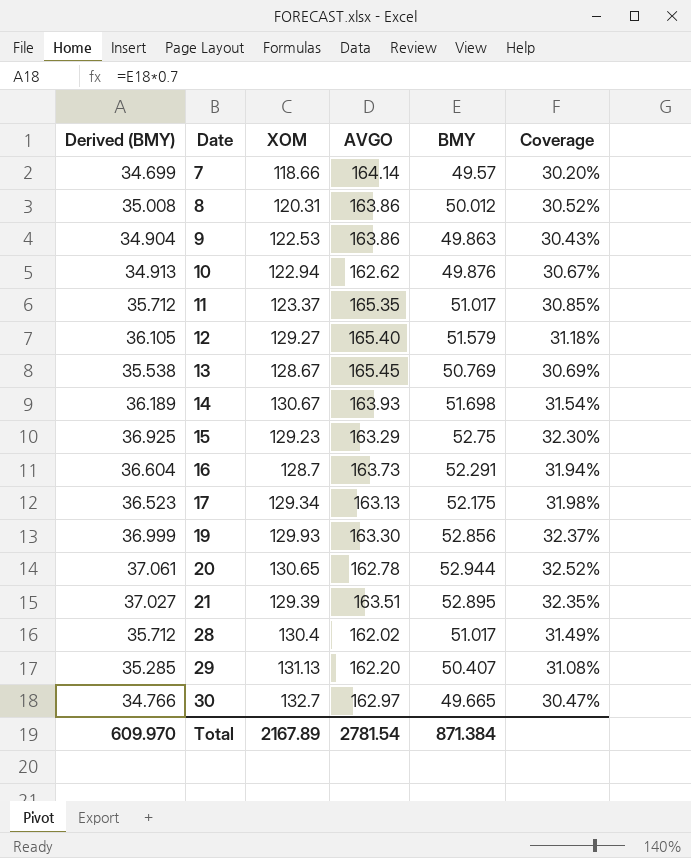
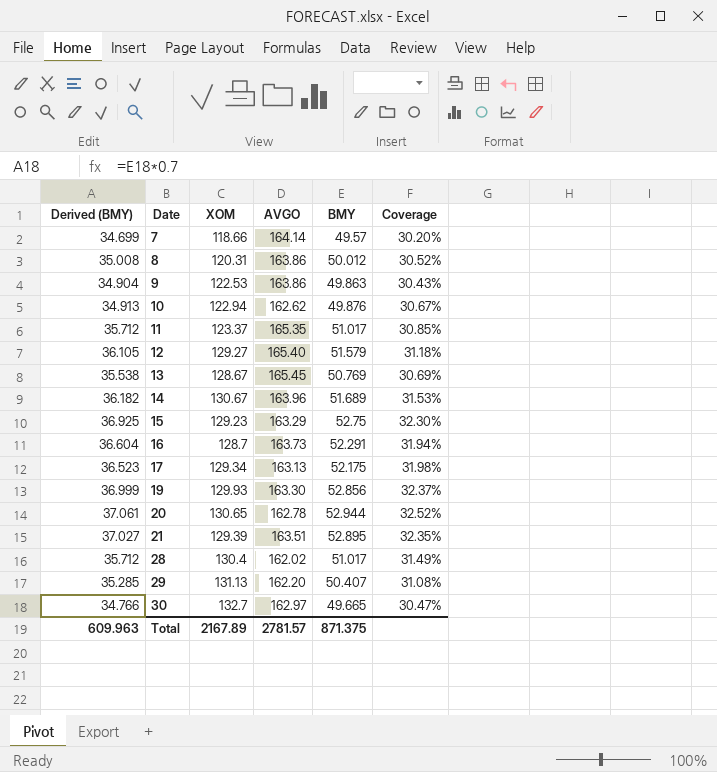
14 | Derived (BMY): 36.189 -> 36.182
14 | AVGO: 163.93 -> 163.96
14 | BMY: 51.698 -> 51.689
14 | Coverage: 31.54% -> 31.53%
Total | Derived (BMY): 609.970 -> 609.963
Total | AVGO: 2781.54 -> 2781.57
Total | BMY: 871.384 -> 871.375

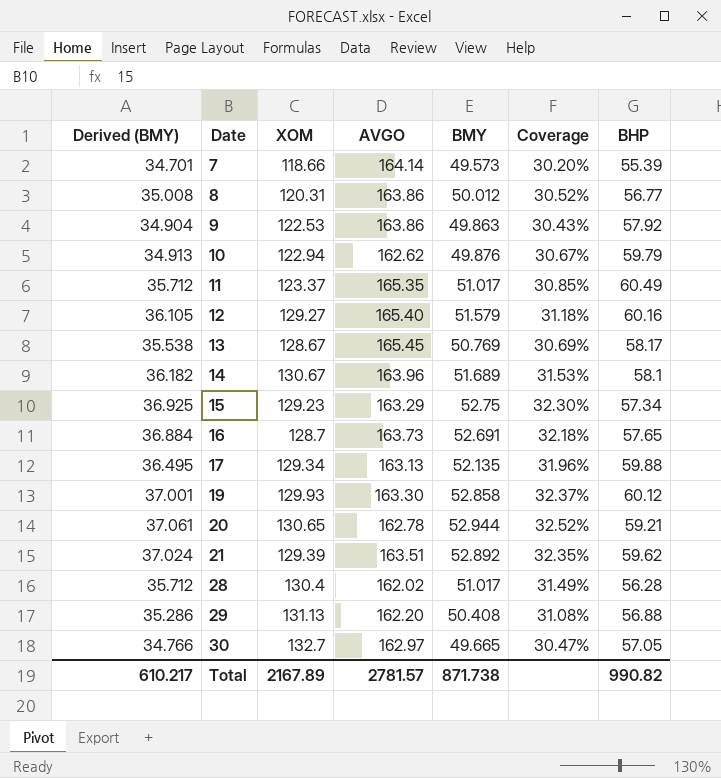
column BHP | position: none -> 7
7 | Derived (BMY): 34.699 -> 34.701
7 | BMY: 49.57 -> 49.573
16 | Derived (BMY): 36.604 -> 36.884
16 | BMY: 52.291 -> 52.691
16 | Coverage: 31.94% -> 32.18%
17 | Derived (BMY): 36.523 -> 36.495
17 | BMY: 52.175 -> 52.135
17 | Coverage: 31.98% -> 31.96%
19 | Derived (BMY): 36.999 -> 37.001
19 | BMY: 52.856 -> 52.858
21 | Derived (BMY): 37.027 -> 37.024
21 | BMY: 52.895 -> 52.892
29 | Derived (BMY): 35.285 -> 35.286
29 | BMY: 50.407 -> 50.408
Total | Derived (BMY): 609.963 -> 610.217
Total | BMY: 871.375 -> 871.738

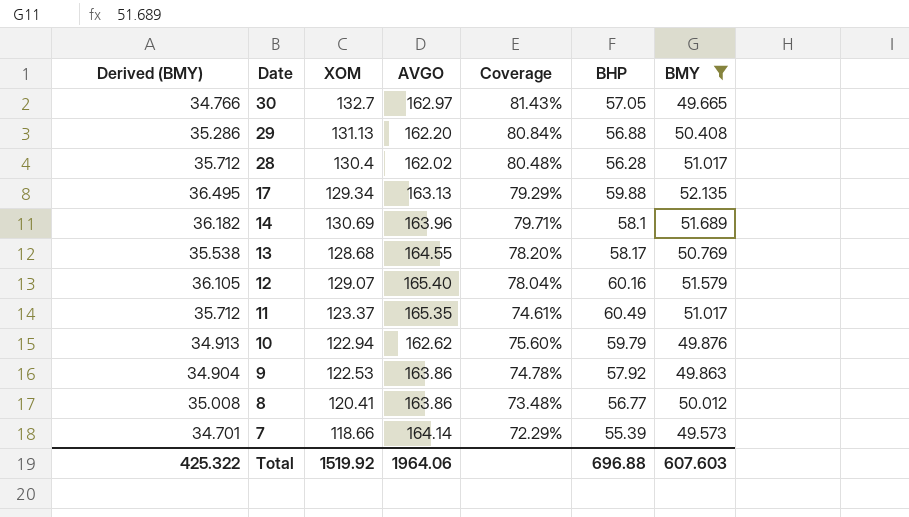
filter: none -> BMY <= 52.135
row order: Date ascending -> Date descending
column Coverage | formula: [BMY] / [AVGO] -> [XOM] / [AVGO]
column BMY | position: 5 -> 7
14 | XOM: 130.67 -> 130.69
13 | XOM: 128.67 -> 128.68
13 | AVGO: 165.45 -> 164.55
12 | XOM: 129.27 -> 129.07
8 | XOM: 120.31 -> 120.41
Total | Derived (BMY): 610.217 -> 425.322
Total | XOM: 2167.89 -> 1519.92
Total | AVGO: 2781.57 -> 1964.06
Total | BHP: 990.82 -> 696.88
Total | BMY: 871.738 -> 607.603

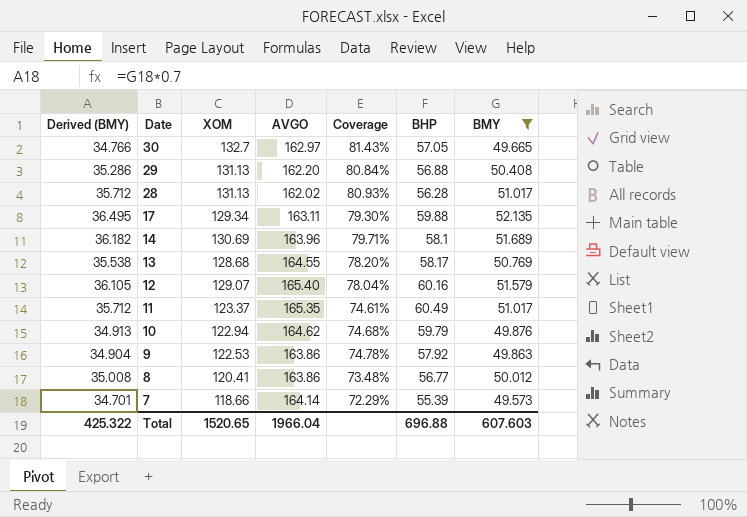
28 | XOM: 130.4 -> 131.13
28 | Coverage: 80.48% -> 80.93%
17 | AVGO: 163.13 -> 163.11
17 | Coverage: 79.29% -> 79.30%
10 | AVGO: 162.62 -> 164.62
10 | Coverage: 75.60% -> 74.68%
Total | XOM: 1519.92 -> 1520.65
Total | AVGO: 1964.06 -> 1966.04

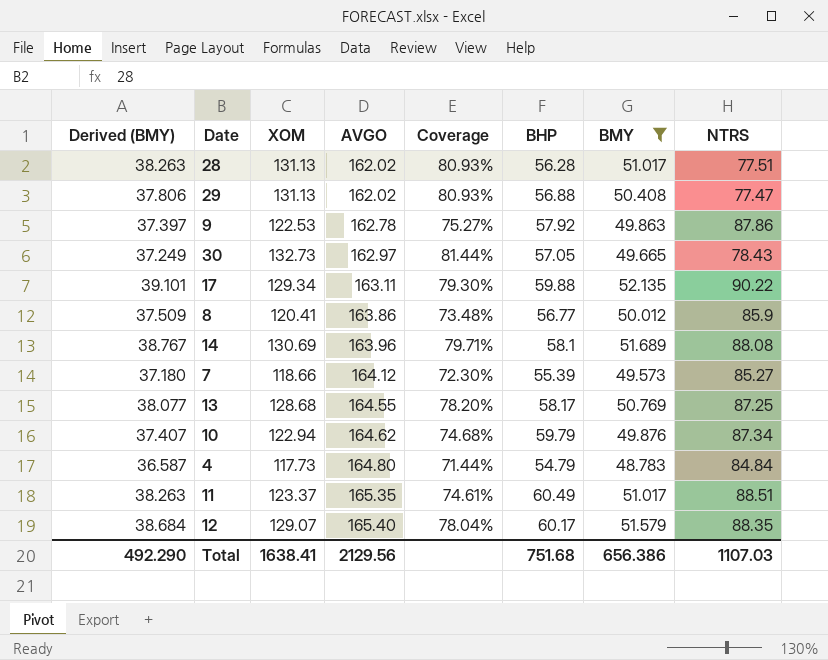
row order: Date descending -> AVGO ascending
column Derived (BMY) | formula: [BMY] * 0.7 -> [BMY] * 0.75
column NTRS | position: none -> 8
29 | AVGO: 162.20 -> 162.02
29 | Coverage: 80.84% -> 80.93%
9 | AVGO: 163.86 -> 162.78
9 | Coverage: 74.78% -> 75.27%
30 | XOM: 132.7 -> 132.73
30 | Coverage: 81.43% -> 81.44%
7 | AVGO: 164.14 -> 164.12
7 | Coverage: 72.29% -> 72.30%
row 4: none -> 36.587 | 117.73 | 164.80 | 71.44% | 54.79 | 48.783 | 84.84
12 | BHP: 60.16 -> 60.17
Total | Derived (BMY): 425.322 -> 492.290
Total | XOM: 1520.65 -> 1638.41
Total | AVGO: 1966.04 -> 2129.56
Total | BHP: 696.88 -> 751.68
Total | BMY: 607.603 -> 656.386

